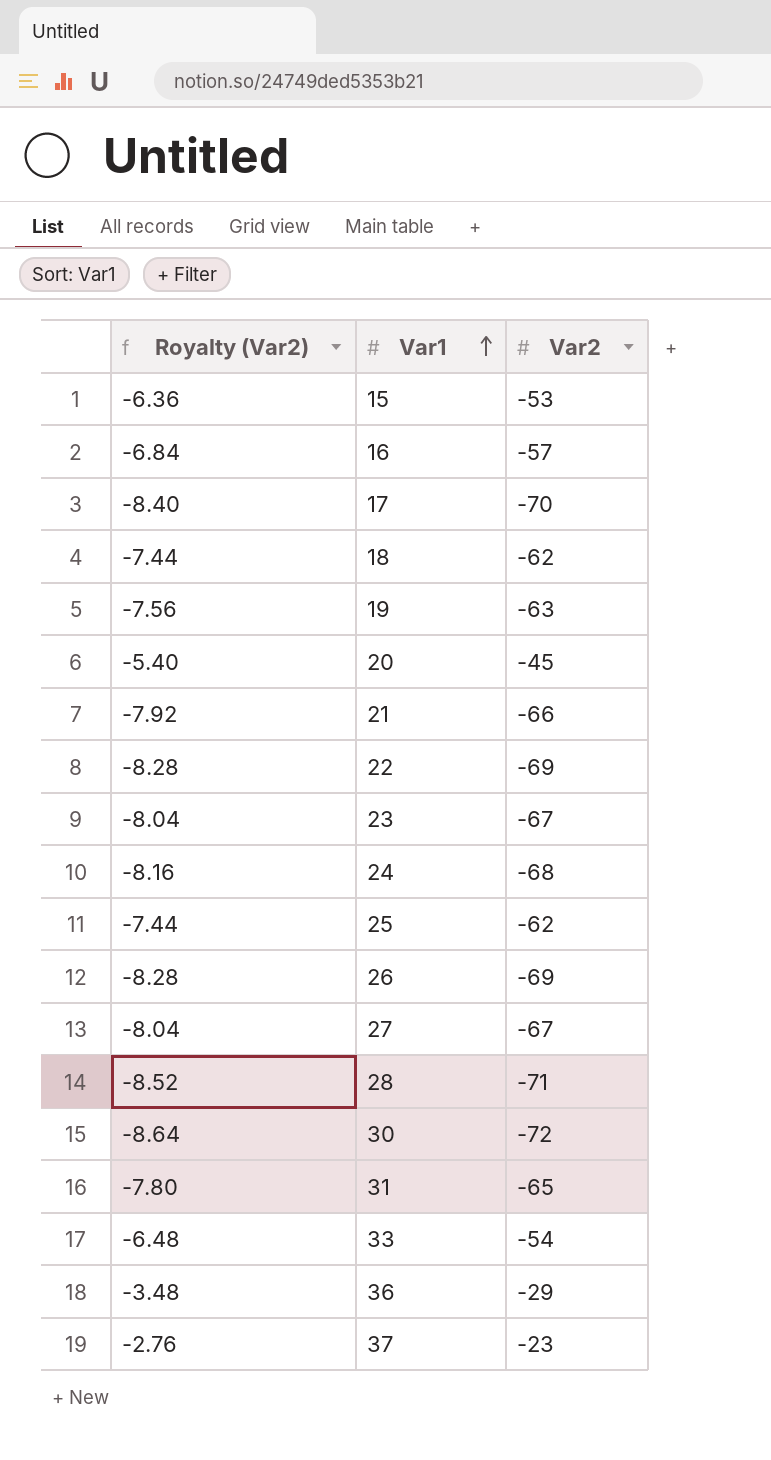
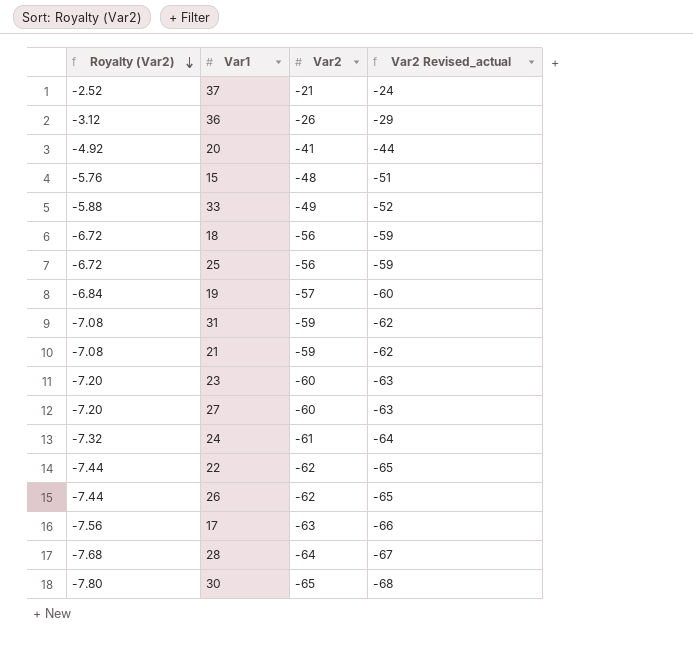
row order: Var1 ascending -> Royalty (Var2) descending
column Var2 Revised_actual | formula: none -> [Var2] - 3
row 16: -6.84 | -57 -> none
37 | Royalty (Var2): -2.76 -> -2.52
37 | Var2: -23 -> -21
36 | Royalty (Var2): -3.48 -> -3.12
36 | Var2: -29 -> -26
20 | Royalty (Var2): -5.40 -> -4.92
20 | Var2: -45 -> -41
15 | Royalty (Var2): -6.36 -> -5.76
15 | Var2: -53 -> -48
33 | Royalty (Var2): -6.48 -> -5.88
33 | Var2: -54 -> -49
18 | Royalty (Var2): -7.44 -> -6.72
18 | Var2: -62 -> -56
25 | Royalty (Var2): -7.44 -> -6.72
25 | Var2: -62 -> -56
19 | Royalty (Var2): -7.56 -> -6.84
19 | Var2: -63 -> -57
31 | Royalty (Var2): -7.80 -> -7.08
31 | Var2: -65 -> -59
21 | Royalty (Var2): -7.92 -> -7.08
21 | Var2: -66 -> -59
23 | Royalty (Var2): -8.04 -> -7.20
23 | Var2: -67 -> -60
27 | Royalty (Var2): -8.04 -> -7.20
27 | Var2: -67 -> -60
24 | Royalty (Var2): -8.16 -> -7.32
24 | Var2: -68 -> -61
22 | Royalty (Var2): -8.28 -> -7.44
22 | Var2: -69 -> -62
26 | Royalty (Var2): -8.28 -> -7.44
26 | Var2: -69 -> -62
17 | Royalty (Var2): -8.40 -> -7.56
17 | Var2: -70 -> -63
28 | Royalty (Var2): -8.52 -> -7.68
28 | Var2: -71 -> -64
30 | Royalty (Var2): -8.64 -> -7.80
30 | Var2: -72 -> -65

